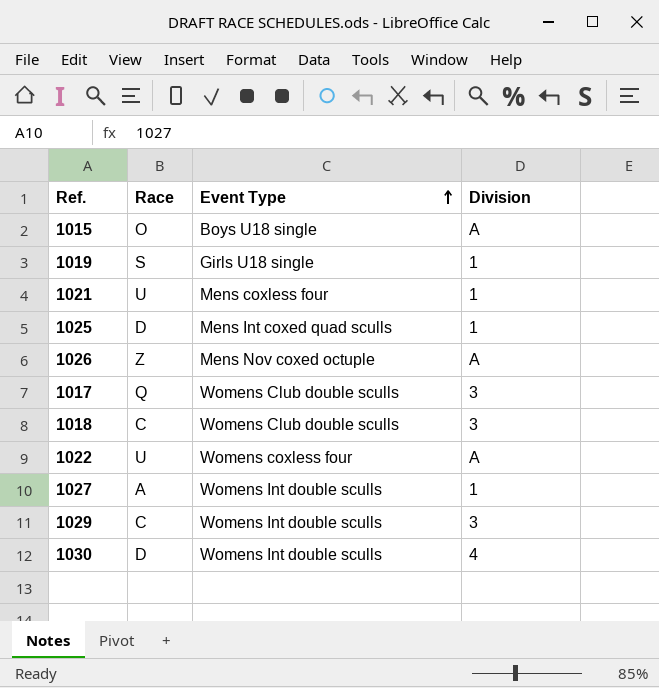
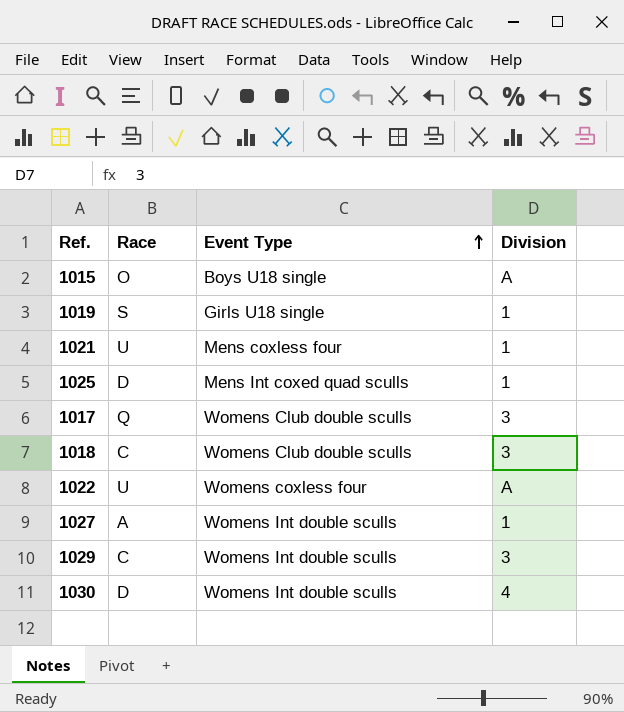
row 1026: Z | Mens Nov coxed octuple | A -> none

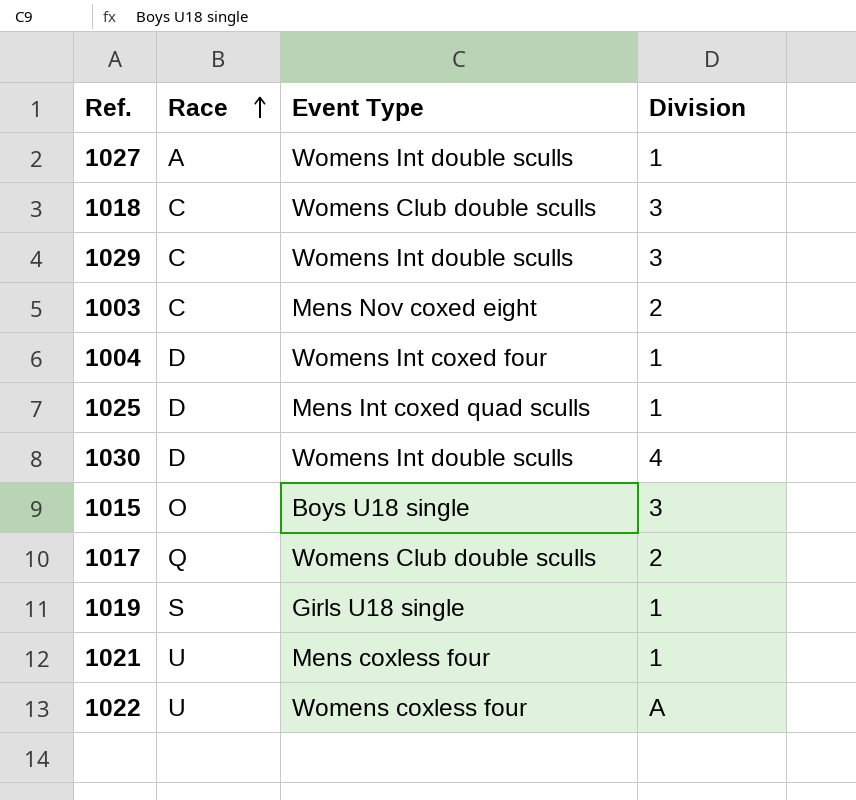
row order: Event Type ascending -> Race ascending
row 1003: none -> C | Mens Nov coxed eight | 2
row 1004: none -> D | Womens Int coxed four | 1
1015 | Division: A -> 3
1017 | Division: 3 -> 2

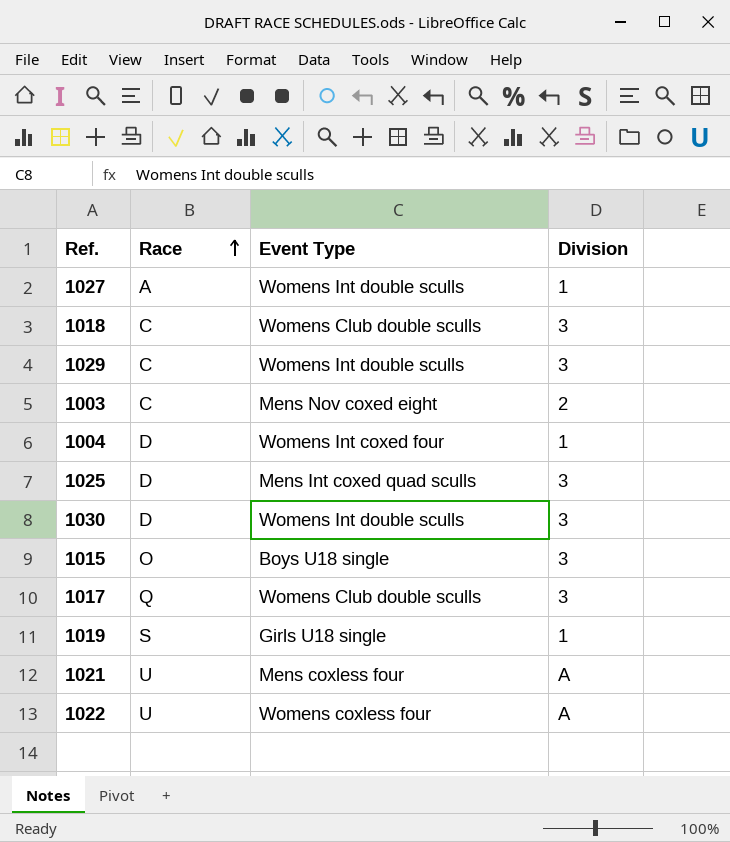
1025 | Division: 1 -> 3
1030 | Division: 4 -> 3
1017 | Division: 2 -> 3
1021 | Division: 1 -> A

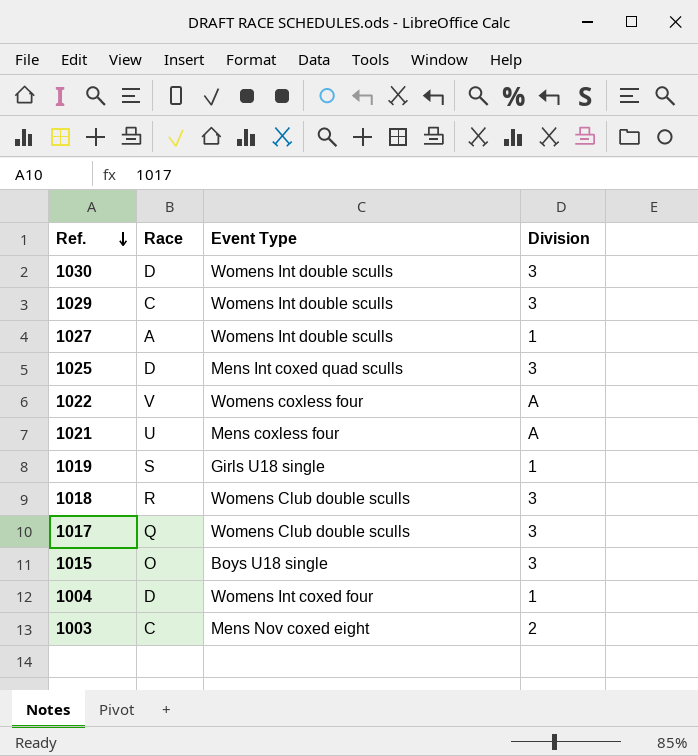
row order: Race ascending -> Ref. descending
1022 | Race: U -> V
1018 | Race: C -> R

